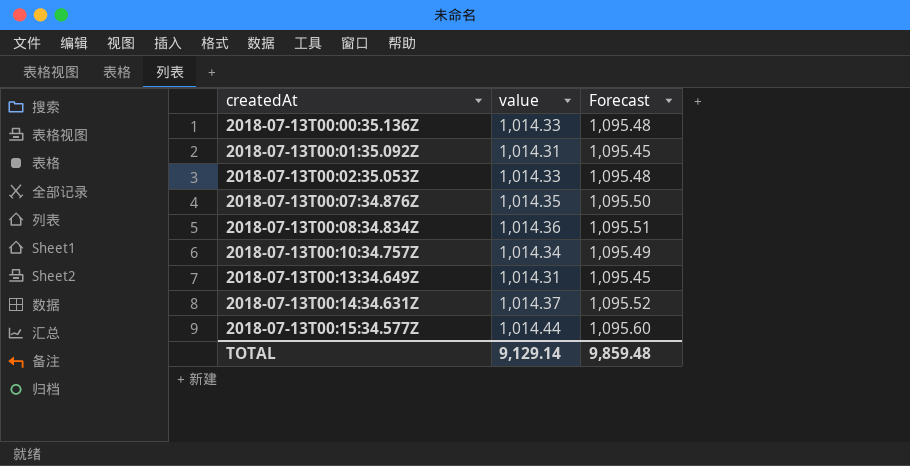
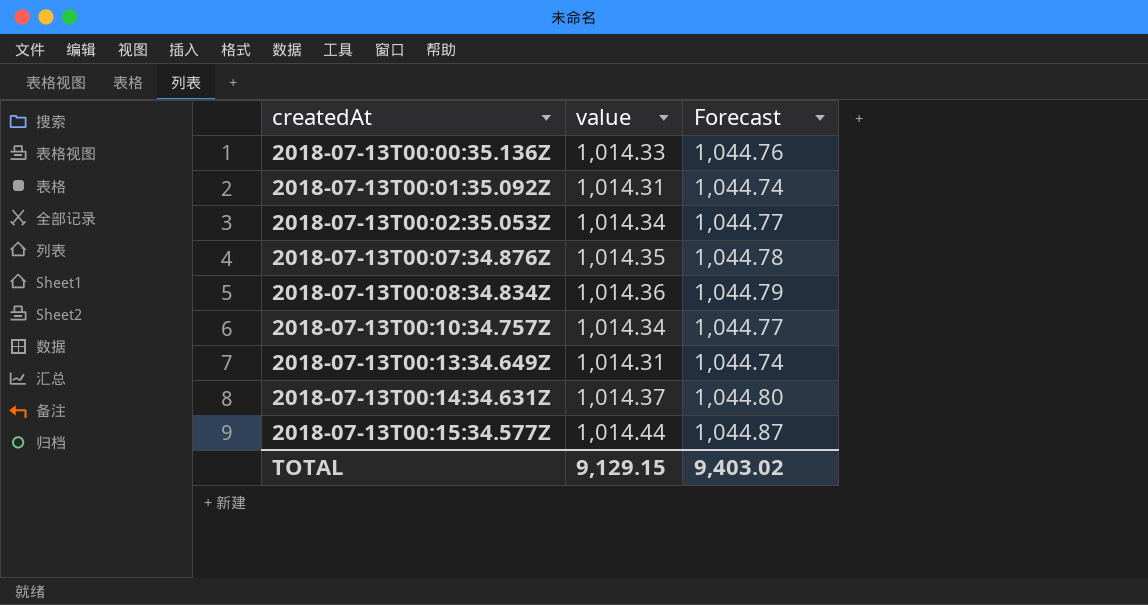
column Forecast | formula: [value] * 1.08 -> [value] * 1.03
2018-07-13T00:02:35.053Z | value: 1,014.33 -> 1,014.34
TOTAL | value: 9,129.14 -> 9,129.15
TOTAL | Forecast: 9,859.48 -> 9,403.02

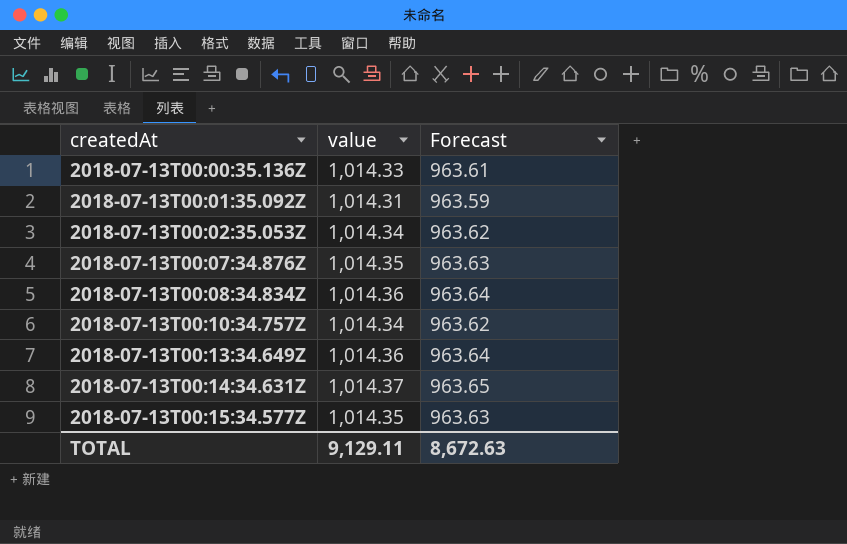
column Forecast | formula: [value] * 1.03 -> [value] * 0.95
2018-07-13T00:13:34.649Z | value: 1,014.31 -> 1,014.36
2018-07-13T00:15:34.577Z | value: 1,014.44 -> 1,014.35
TOTAL | value: 9,129.15 -> 9,129.11
TOTAL | Forecast: 9,403.02 -> 8,672.63

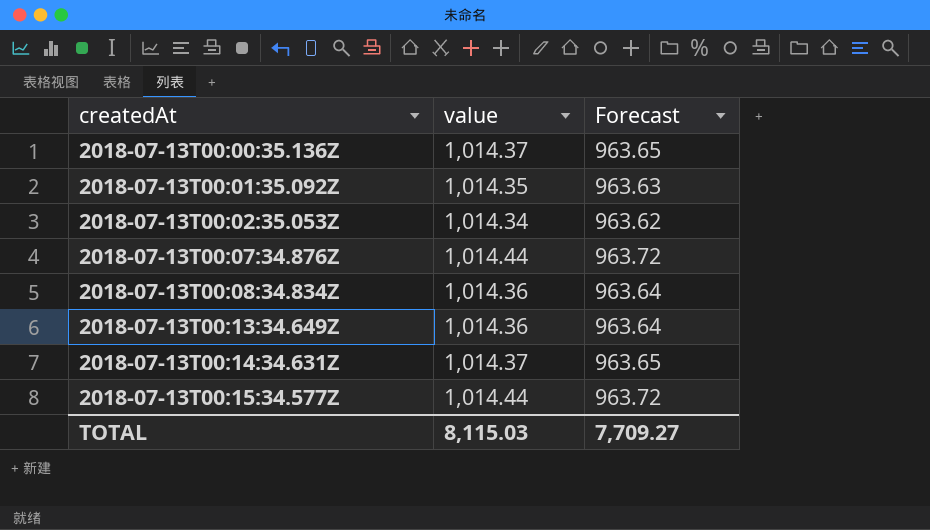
row 2018-07-13T00:10:34.757Z: 1,014.34 | 963.62 -> none
2018-07-13T00:00:35.136Z | value: 1,014.33 -> 1,014.37
2018-07-13T00:00:35.136Z | Forecast: 963.61 -> 963.65
2018-07-13T00:01:35.092Z | value: 1,014.31 -> 1,014.35
2018-07-13T00:01:35.092Z | Forecast: 963.59 -> 963.63
2018-07-13T00:07:34.876Z | value: 1,014.35 -> 1,014.44
2018-07-13T00:07:34.876Z | Forecast: 963.63 -> 963.72
2018-07-13T00:15:34.577Z | value: 1,014.35 -> 1,014.44
2018-07-13T00:15:34.577Z | Forecast: 963.63 -> 963.72
TOTAL | value: 9,129.11 -> 8,115.03
TOTAL | Forecast: 8,672.63 -> 7,709.27

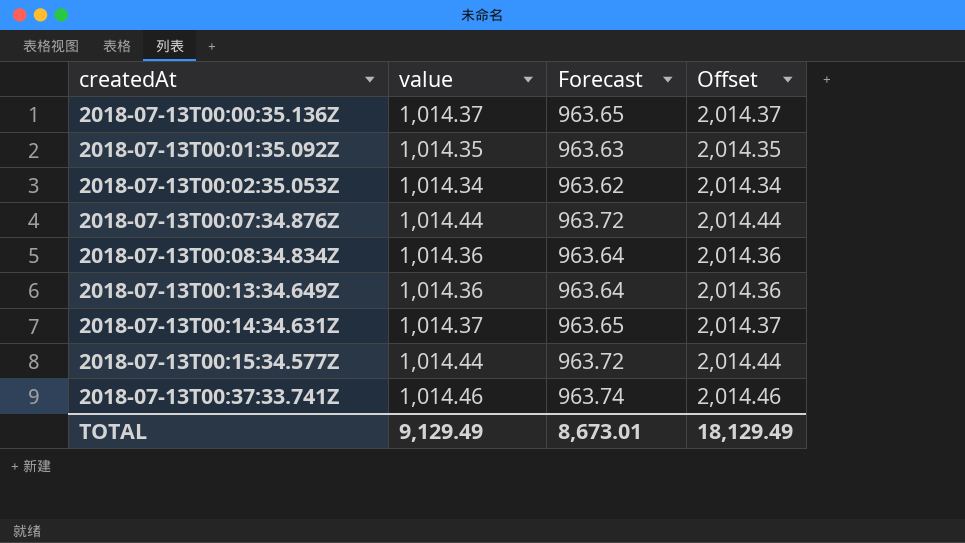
column Offset | formula: none -> [value] + 1000
row 2018-07-13T00:37:33.741Z: none -> 1,014.46 | 963.74 | 2,014.46
TOTAL | value: 8,115.03 -> 9,129.49
TOTAL | Forecast: 7,709.27 -> 8,673.01

